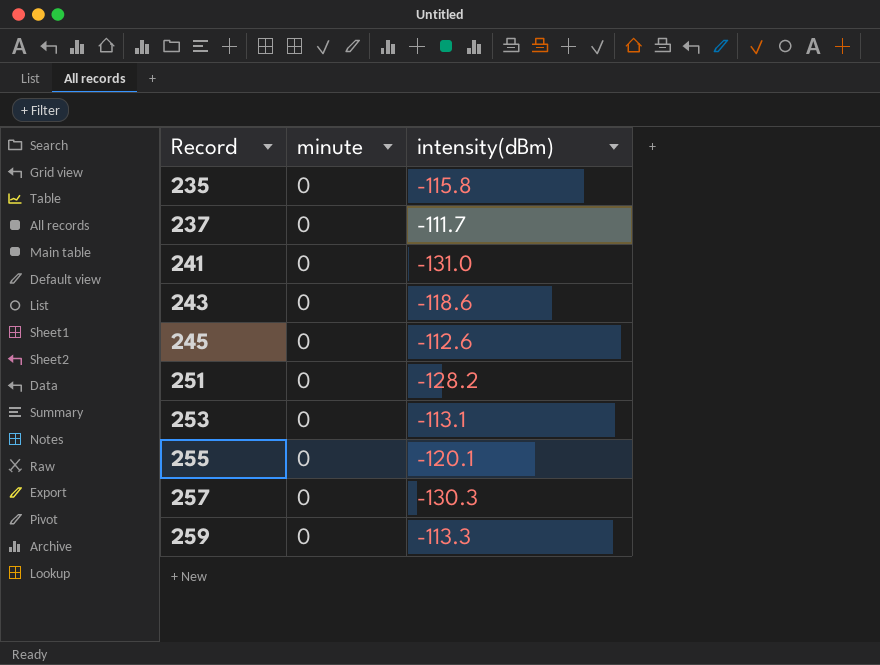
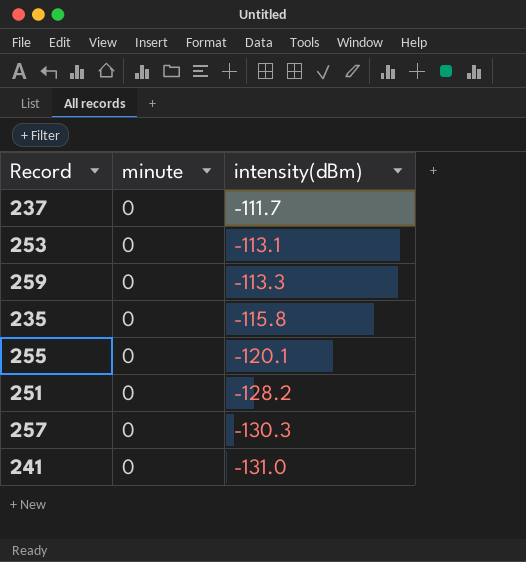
row order: Record ascending -> intensity(dBm) descending
row 243: 0 | -118.6 -> none
row 245: 0 | -112.6 -> none

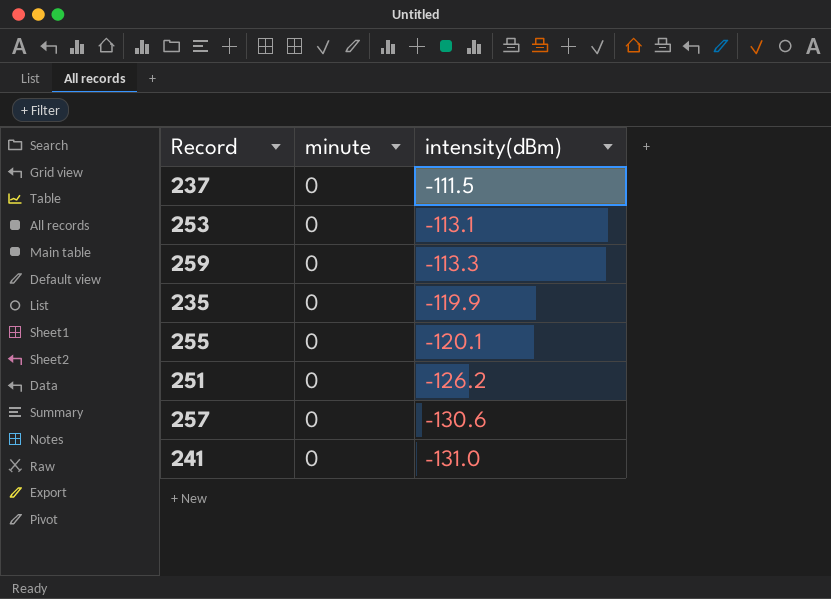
237 | intensity(dBm): -111.7 -> -111.5
235 | intensity(dBm): -115.8 -> -119.9
251 | intensity(dBm): -128.2 -> -126.2
257 | intensity(dBm): -130.3 -> -130.6

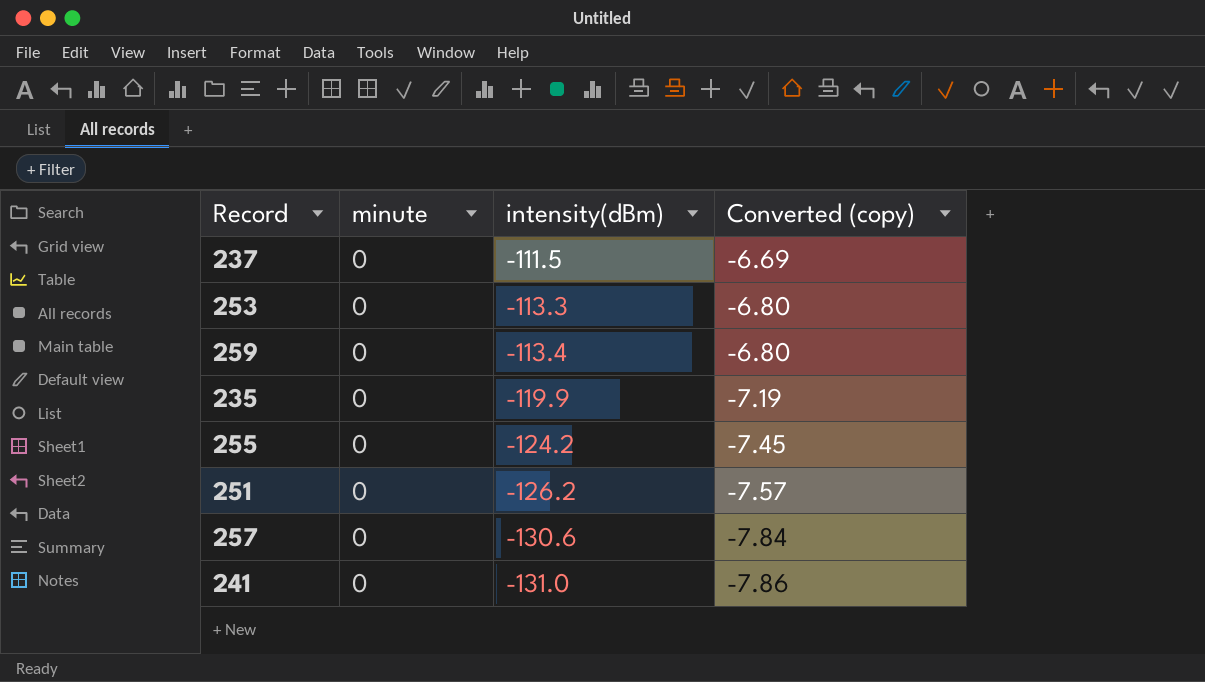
column Converted (copy) | formula: none -> [intensity(dBm)] * 0.06
253 | intensity(dBm): -113.1 -> -113.3
259 | intensity(dBm): -113.3 -> -113.4
255 | intensity(dBm): -120.1 -> -124.2

